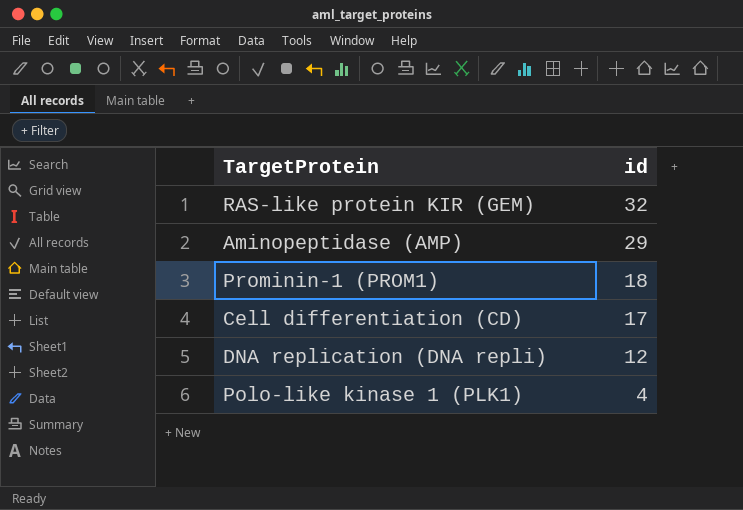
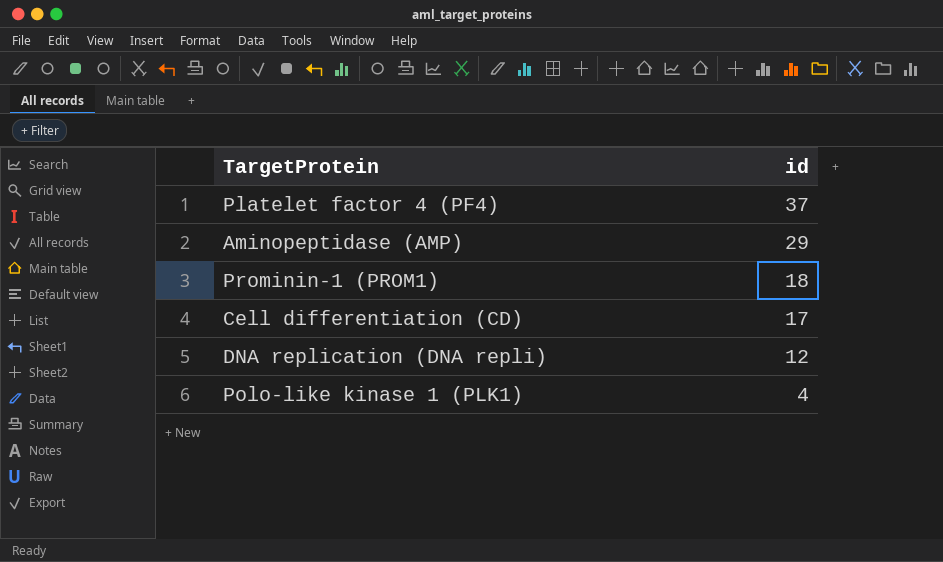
row RAS-like protein KIR (GEM): 32 -> none
row Platelet factor 4 (PF4): none -> 37

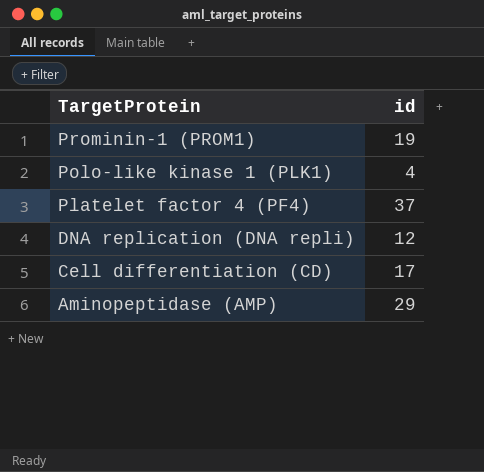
row order: id descending -> TargetProtein descending
Prominin-1 (PROM1) | id: 18 -> 19

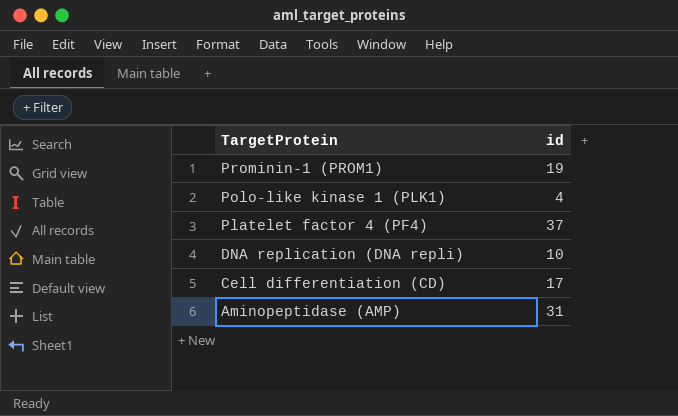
DNA replication (DNA repli) | id: 12 -> 10
Aminopeptidase (AMP) | id: 29 -> 31

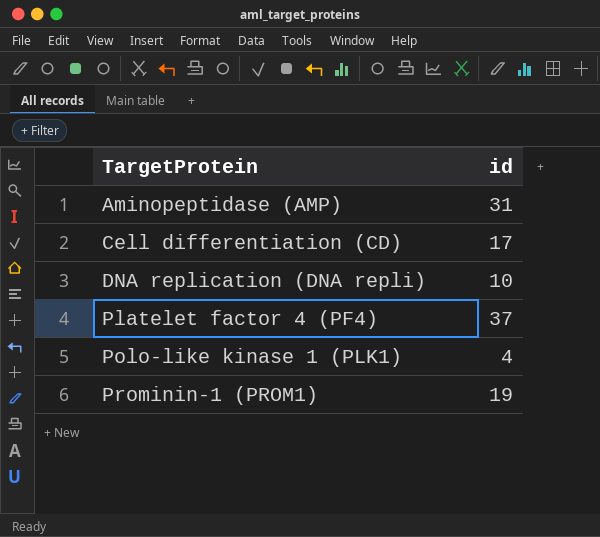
row order: TargetProtein descending -> TargetProtein ascending

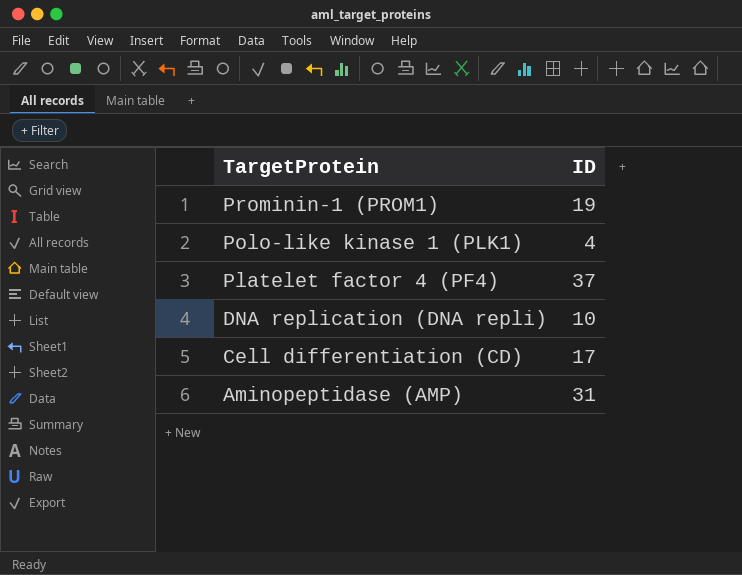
row order: TargetProtein ascending -> TargetProtein descending
column name: id -> ID

